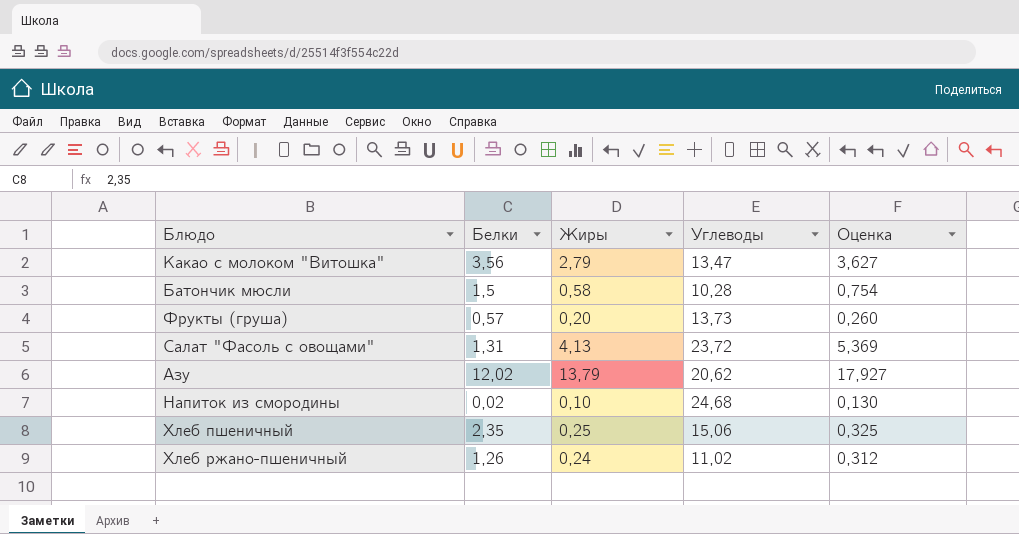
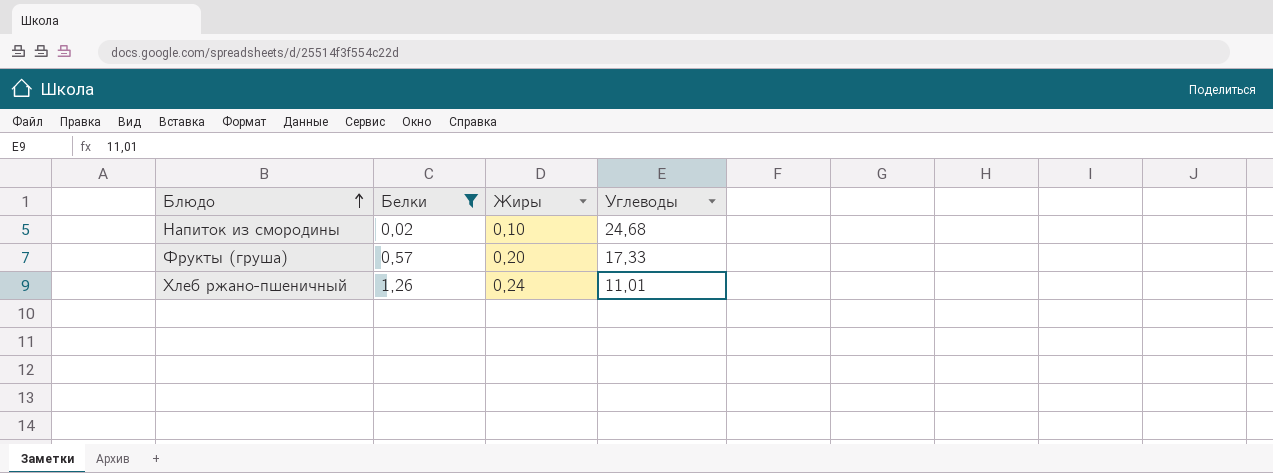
filter: none -> Белки <= 1,26
row order: none -> Блюдо ascending
column Оценка | formula: [Жиры] * 1,3 -> none
Фрукты (груша) | Углеводы: 13,73 -> 17,33
Хлеб ржано-пшеничный | Углеводы: 11,02 -> 11,01

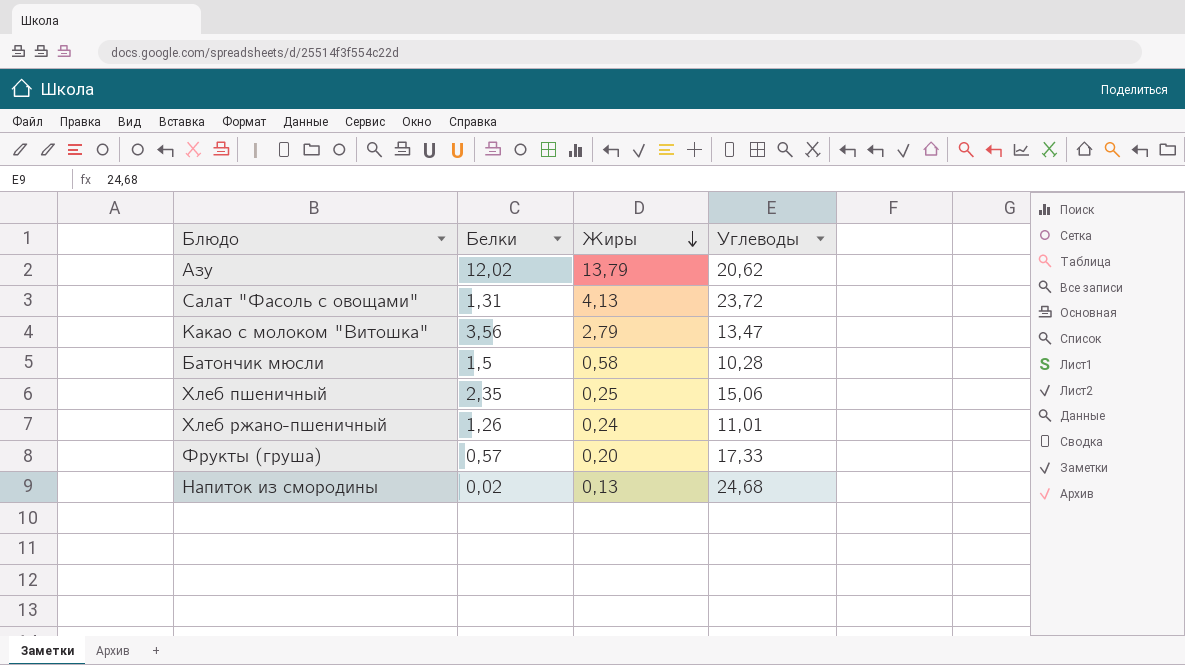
filter: Белки <= 1,26 -> none
row order: Блюдо ascending -> Жиры descending
Напиток из смородины | Жиры: 0,10 -> 0,13

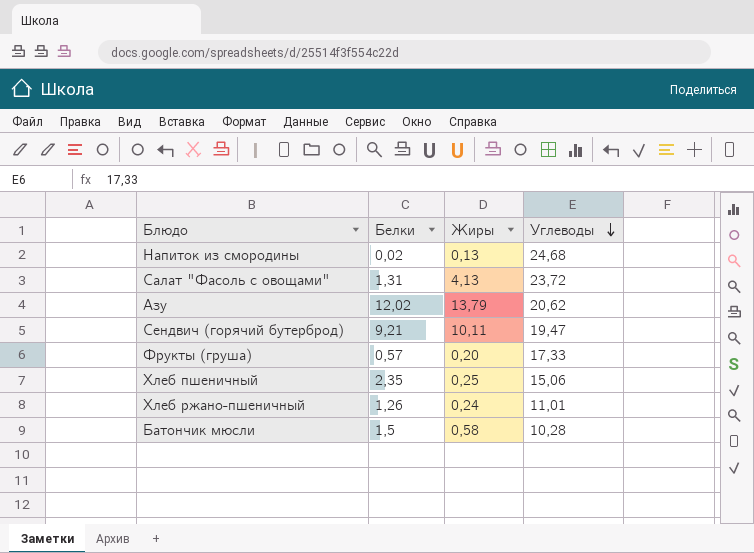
row order: Жиры descending -> Углеводы descending
row Какао с молоком "Витошка": 3,56 | 2,79 | 13,47 -> none
row Сендвич (горячий бутерброд): none -> 9,21 | 10,11 | 19,47

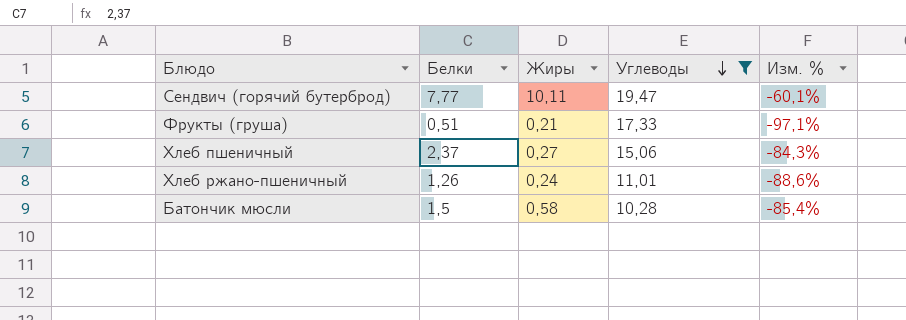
filter: none -> Углеводы <= 19,47
column Изм. % | formula: none -> ([Белки] - [Углеводы]) / [Углеводы]
Сендвич (горячий бутерброд) | Белки: 9,21 -> 7,77
Фрукты (груша) | Белки: 0,57 -> 0,51
Фрукты (груша) | Жиры: 0,20 -> 0,21
Хлеб пшеничный | Белки: 2,35 -> 2,37
Хлеб пшеничный | Жиры: 0,25 -> 0,27

